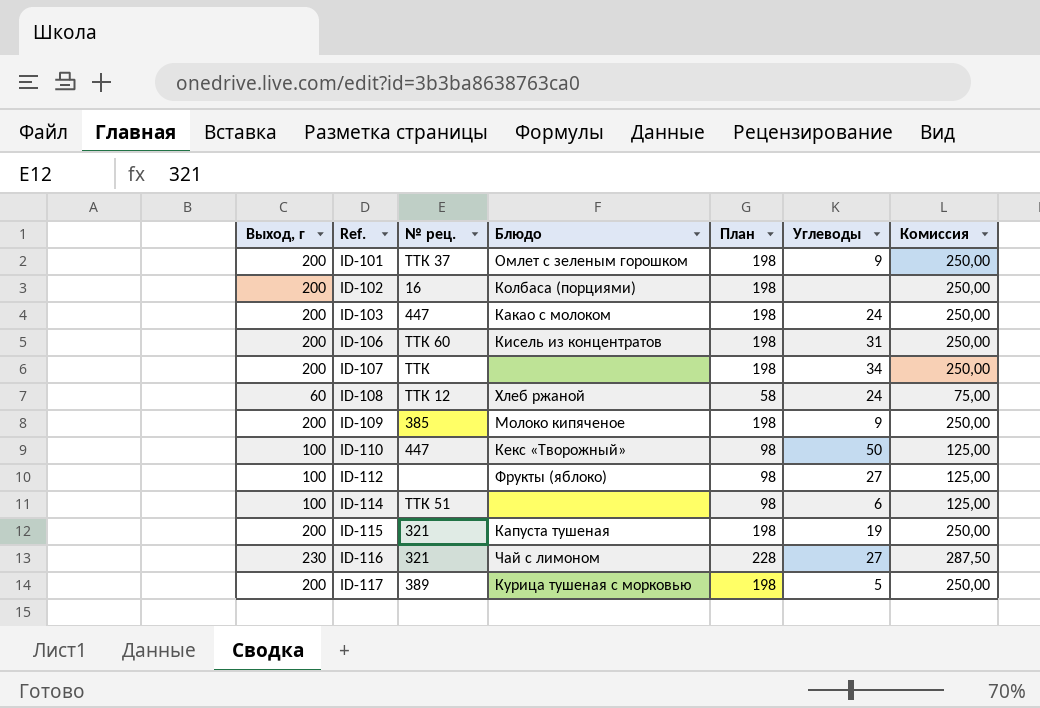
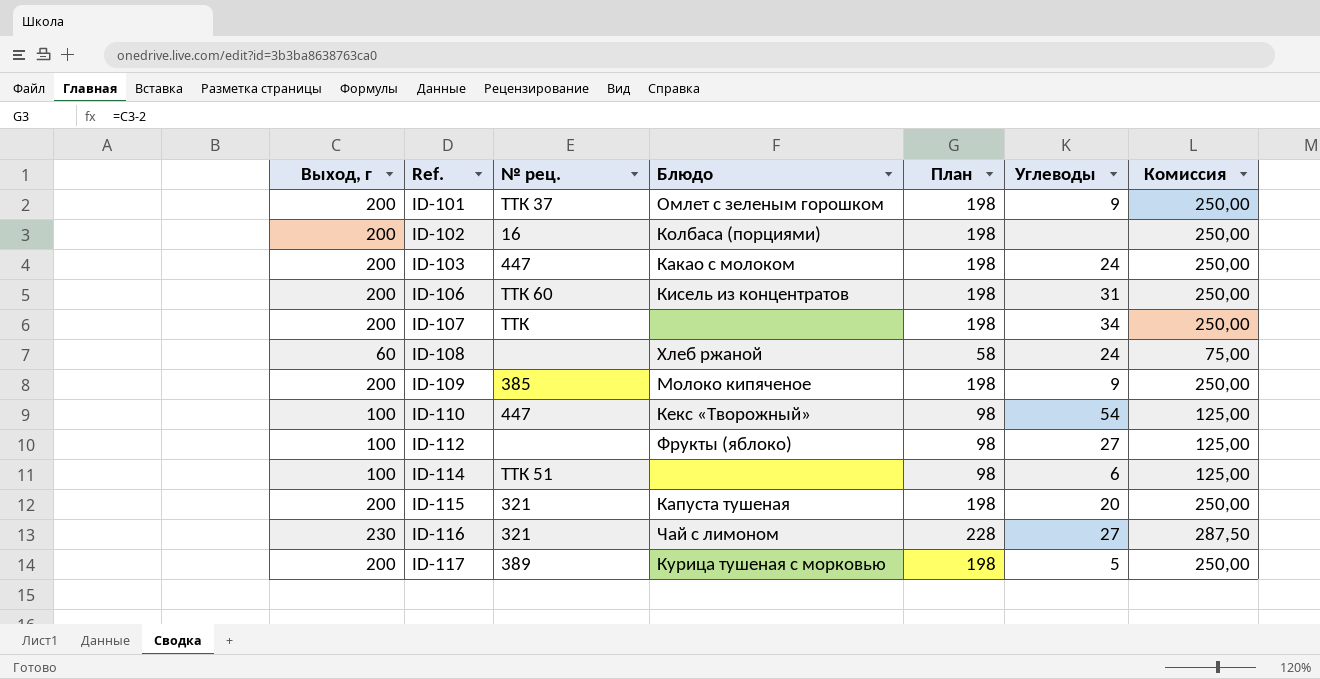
ID-108 | № рец.: ТТК 12 -> none
ID-110 | Углеводы: 50 -> 54
ID-115 | Углеводы: 19 -> 20

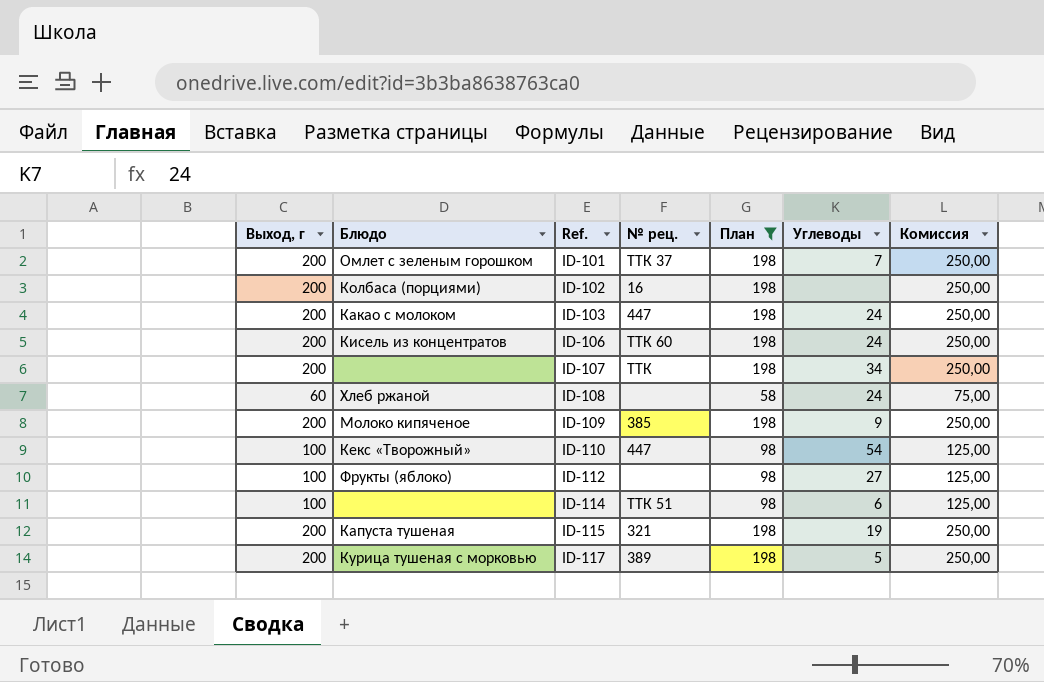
filter: none -> План != 228
column Блюдо | position: 4 -> 2
ID-101 | Углеводы: 9 -> 7
ID-106 | Углеводы: 31 -> 24
ID-115 | Углеводы: 20 -> 19

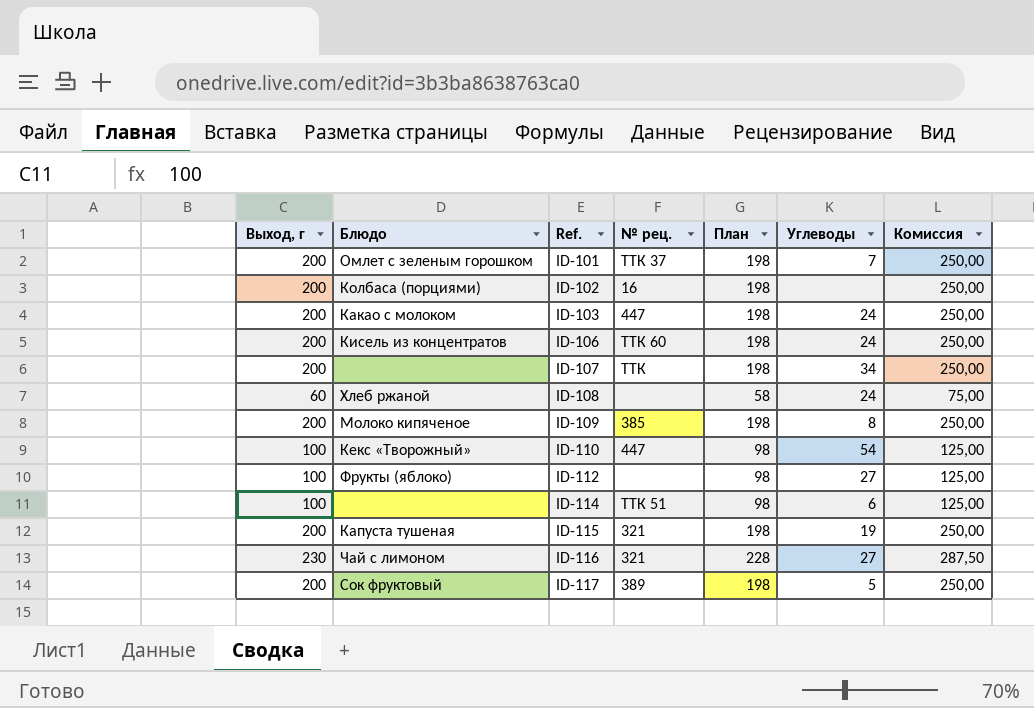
filter: План != 228 -> none
ID-109 | Углеводы: 9 -> 8
ID-117 | Блюдо: Курица тушеная с морковью -> Сок фруктовый

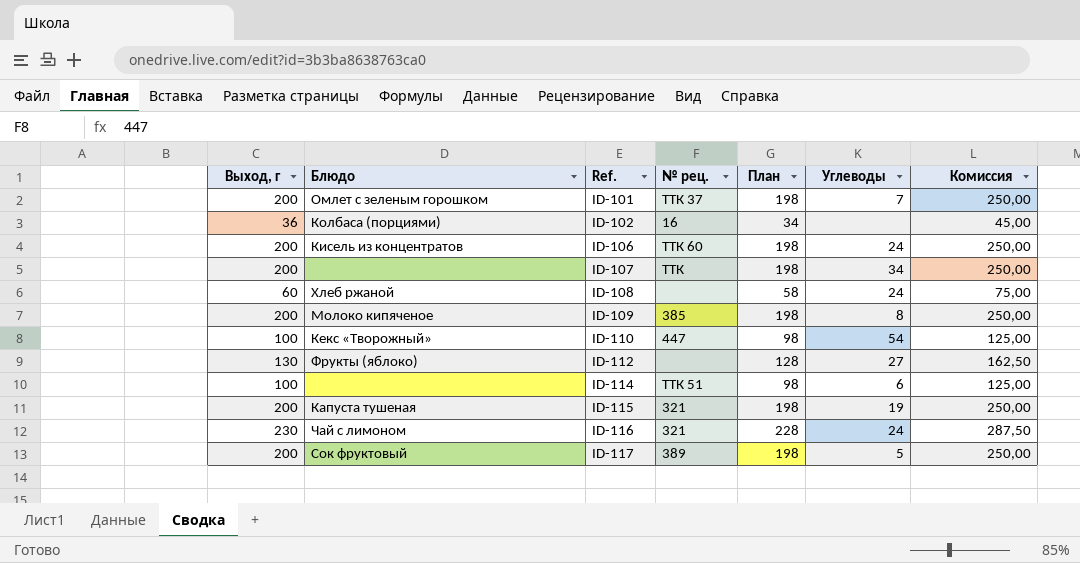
row ID-103: 200 | Какао с молоком | 447 | 198 | 24 | 250,00 -> none
ID-102 | Выход, г: 200 -> 36
ID-102 | План: 198 -> 34
ID-102 | Комиссия: 250,00 -> 45,00
ID-112 | Выход, г: 100 -> 130
ID-112 | План: 98 -> 128
ID-112 | Комиссия: 125,00 -> 162,50
ID-116 | Углеводы: 27 -> 24

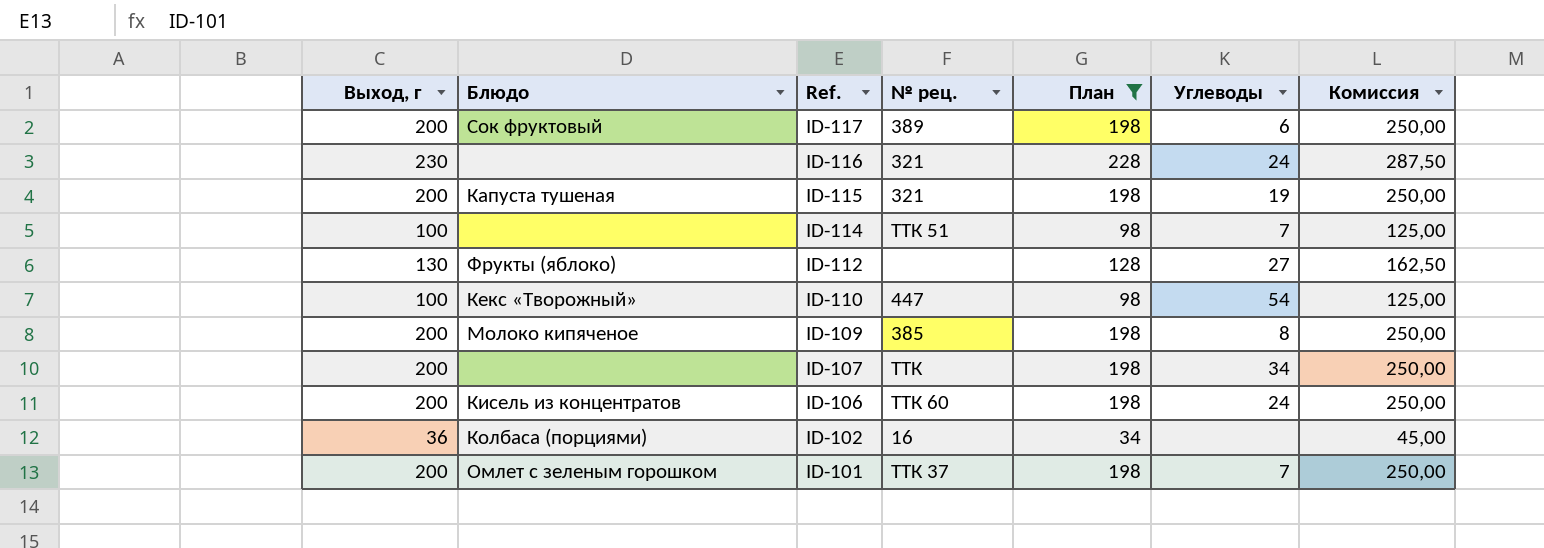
filter: none -> План != 58
row order: Ref. ascending -> Ref. descending
ID-117 | Углеводы: 5 -> 6
ID-116 | Блюдо: Чай с лимоном -> none
ID-114 | Углеводы: 6 -> 7

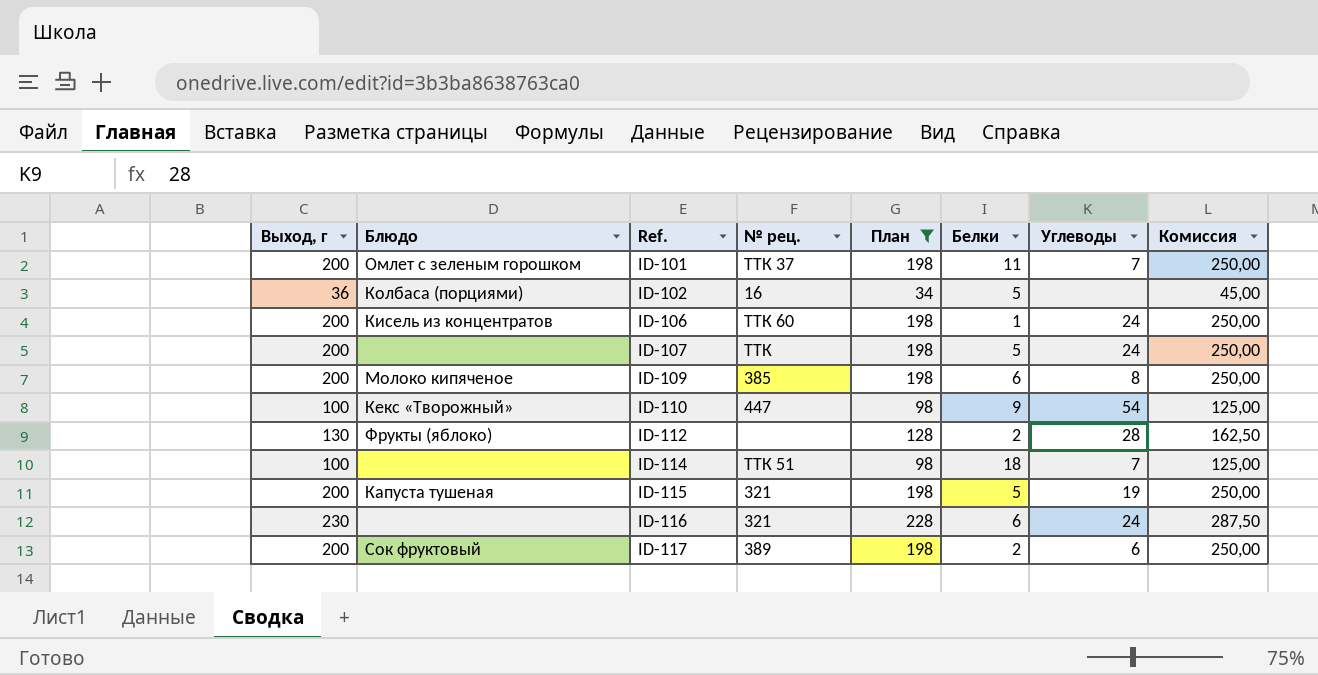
row order: Ref. descending -> Ref. ascending
column Белки | position: none -> 6
ID-107 | Углеводы: 34 -> 24
ID-112 | Углеводы: 27 -> 28

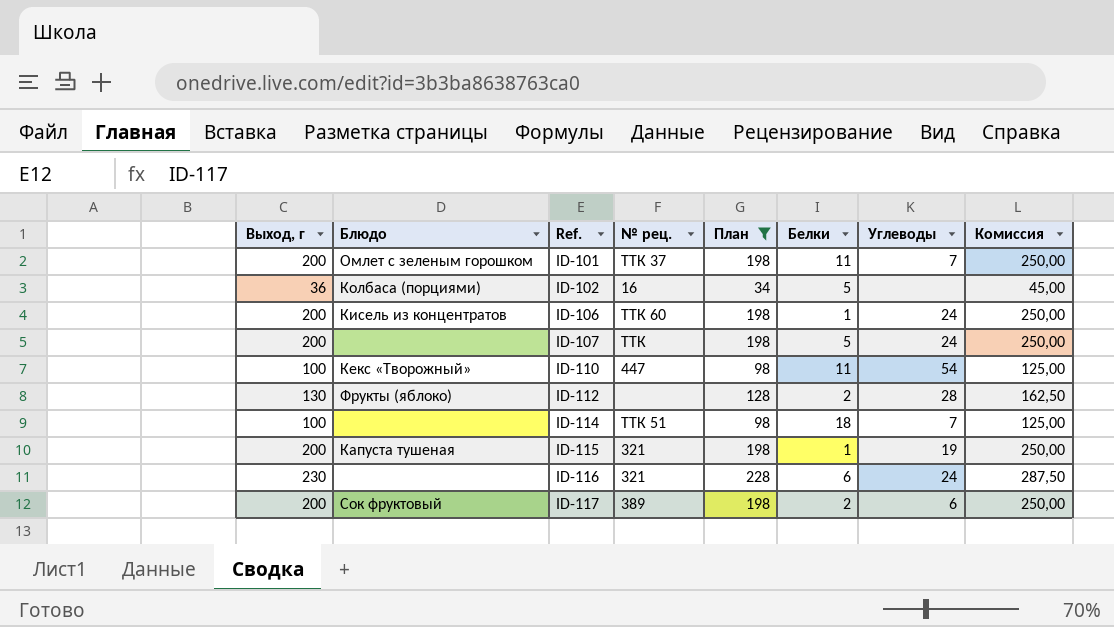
row ID-109: 200 | Молоко кипяченое | 385 | 198 | 6 | 8 | 250,00 -> none
ID-110 | Белки: 9 -> 11
ID-115 | Белки: 5 -> 1

